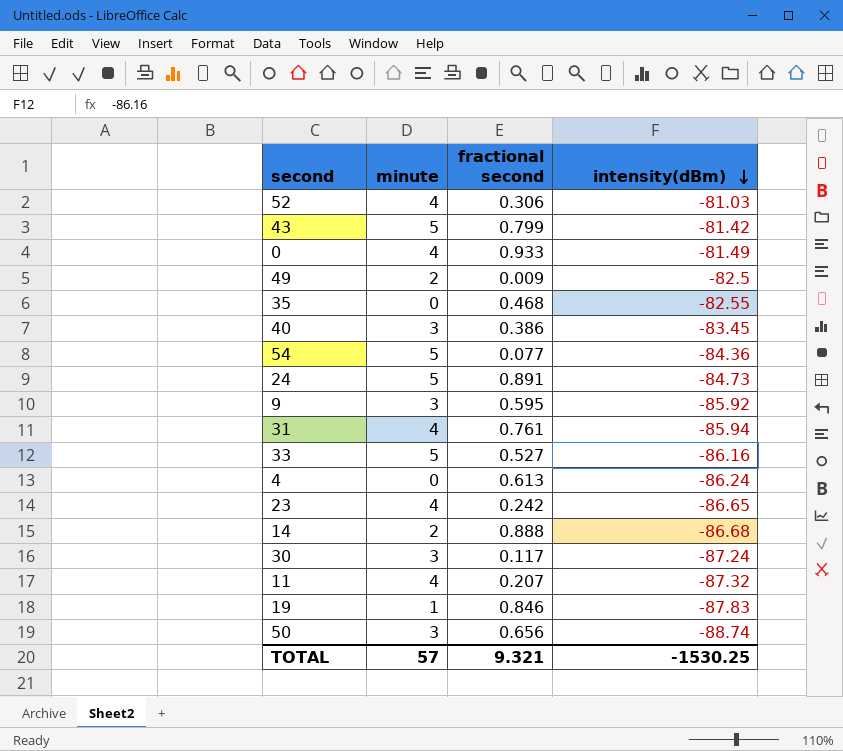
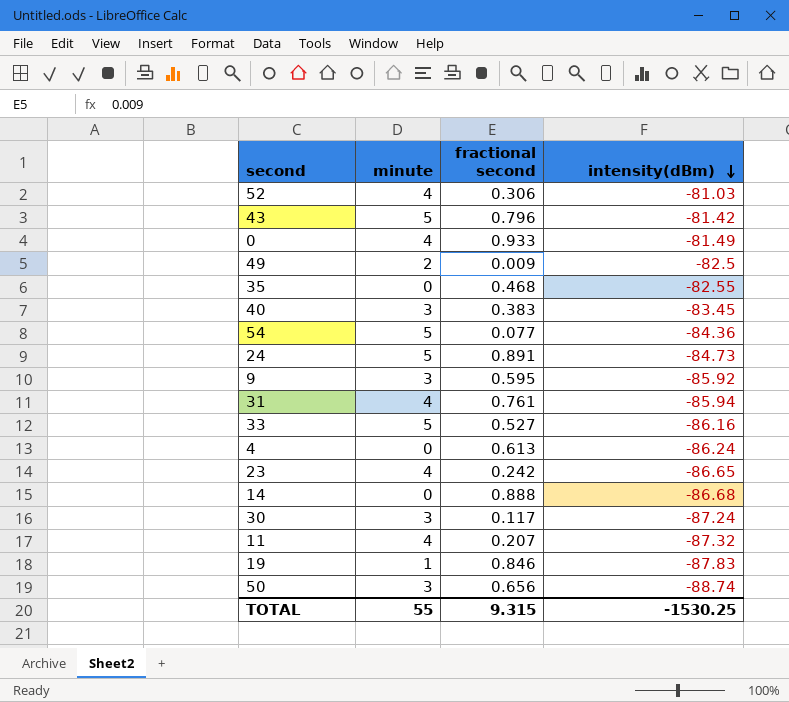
43 | fractional second: 0.799 -> 0.796
40 | fractional second: 0.386 -> 0.383
14 | minute: 2 -> 0
TOTAL | minute: 57 -> 55
TOTAL | fractional second: 9.321 -> 9.315

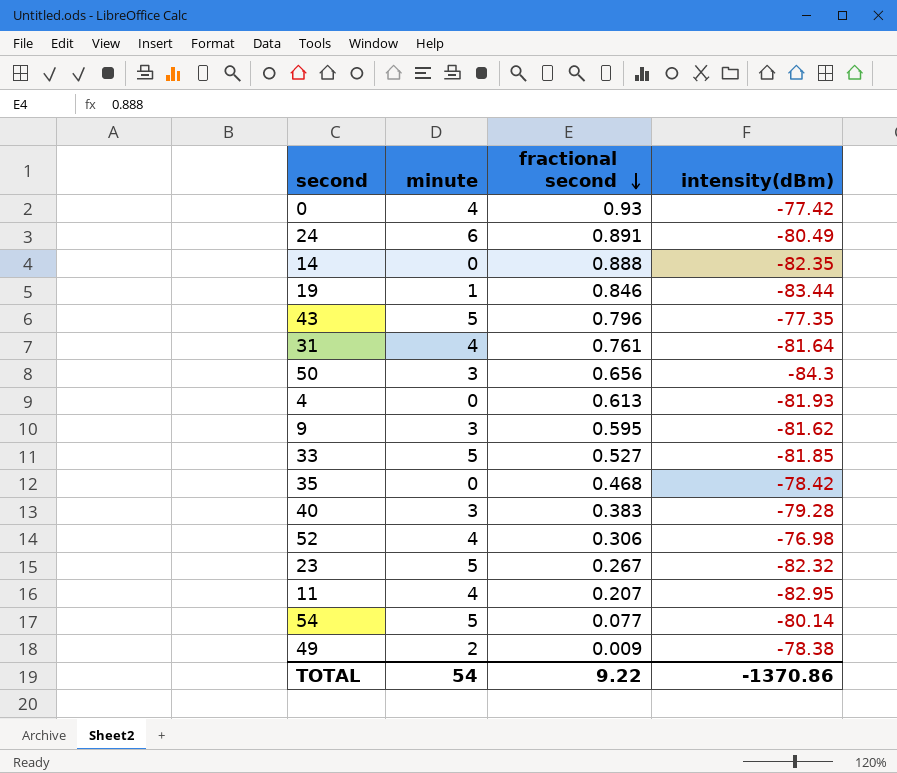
row order: intensity(dBm) descending -> fractional second descending
row 30: 3 | 0.117 | -87.24 -> none
0 | fractional second: 0.933 -> 0.93
0 | intensity(dBm): -81.49 -> -77.42
24 | minute: 5 -> 6
24 | intensity(dBm): -84.73 -> -80.49
14 | intensity(dBm): -86.68 -> -82.35
19 | intensity(dBm): -87.83 -> -83.44
43 | intensity(dBm): -81.42 -> -77.35
31 | intensity(dBm): -85.94 -> -81.64
50 | intensity(dBm): -88.74 -> -84.3
4 | intensity(dBm): -86.24 -> -81.93
9 | intensity(dBm): -85.92 -> -81.62
33 | intensity(dBm): -86.16 -> -81.85
35 | intensity(dBm): -82.55 -> -78.42
40 | intensity(dBm): -83.45 -> -79.28
52 | intensity(dBm): -81.03 -> -76.98
23 | minute: 4 -> 5
23 | fractional second: 0.242 -> 0.267
23 | intensity(dBm): -86.65 -> -82.32
11 | intensity(dBm): -87.32 -> -82.95
54 | intensity(dBm): -84.36 -> -80.14
49 | intensity(dBm): -82.5 -> -78.38
TOTAL | minute: 55 -> 54
TOTAL | fractional second: 9.315 -> 9.22
TOTAL | intensity(dBm): -1530.25 -> -1370.86

